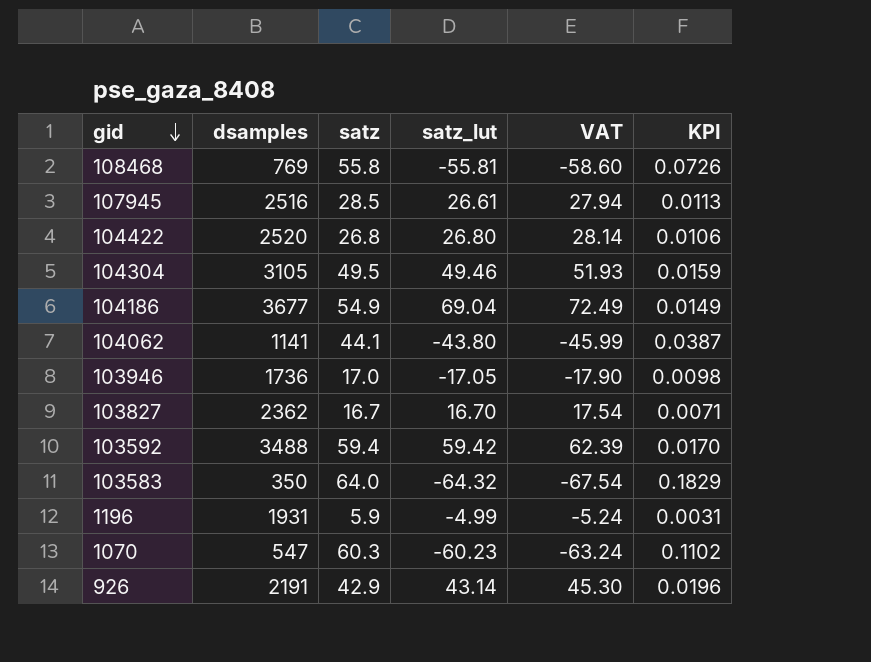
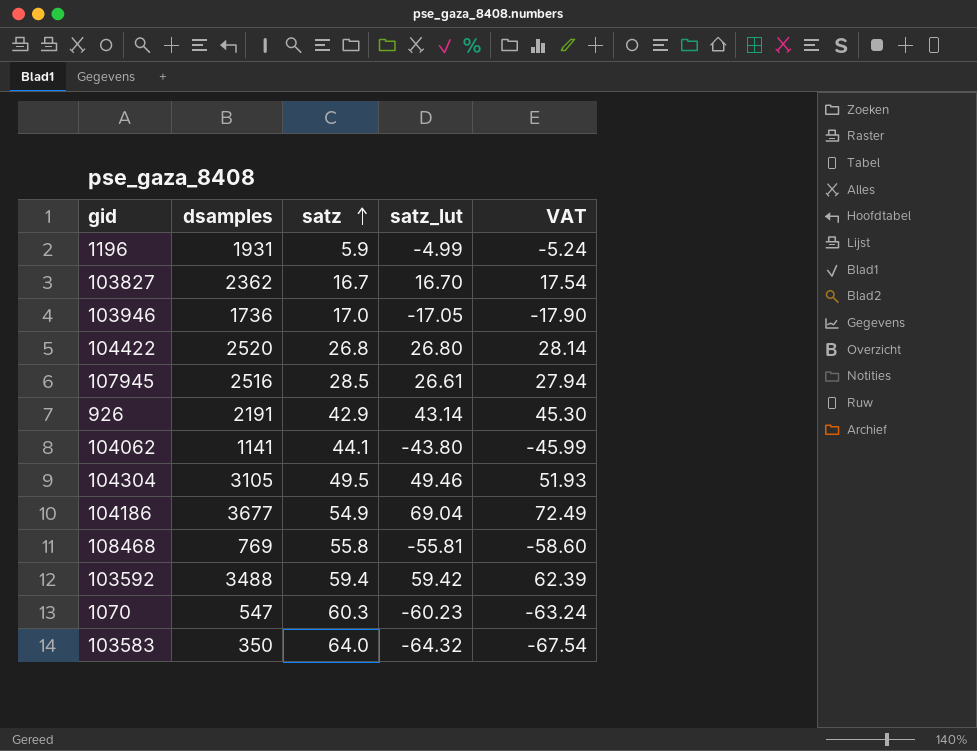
row order: gid descending -> satz ascending
column KPI | formula: [satz] / [dsamples] -> none

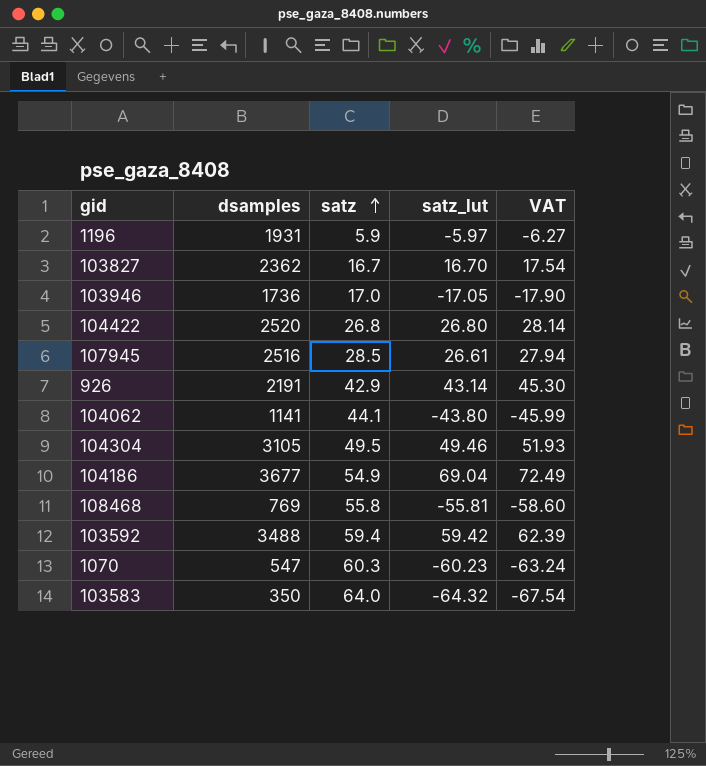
1196 | satz_lut: -4.99 -> -5.97
1196 | VAT: -5.24 -> -6.27

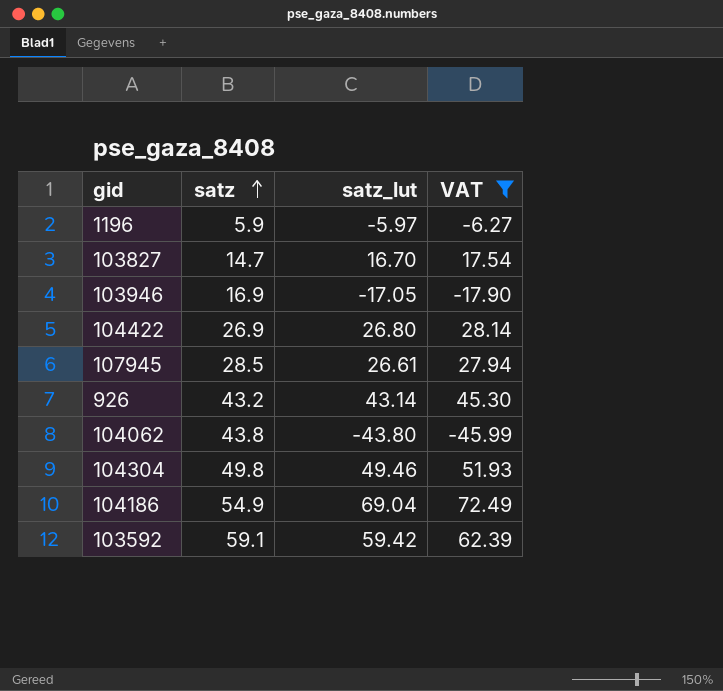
filter: none -> VAT >= -45.99
column dsamples | position: 2 -> none
103827 | satz: 16.7 -> 14.7
103946 | satz: 17.0 -> 16.9
104422 | satz: 26.8 -> 26.9
926 | satz: 42.9 -> 43.2
104062 | satz: 44.1 -> 43.8
104304 | satz: 49.5 -> 49.8
103592 | satz: 59.4 -> 59.1

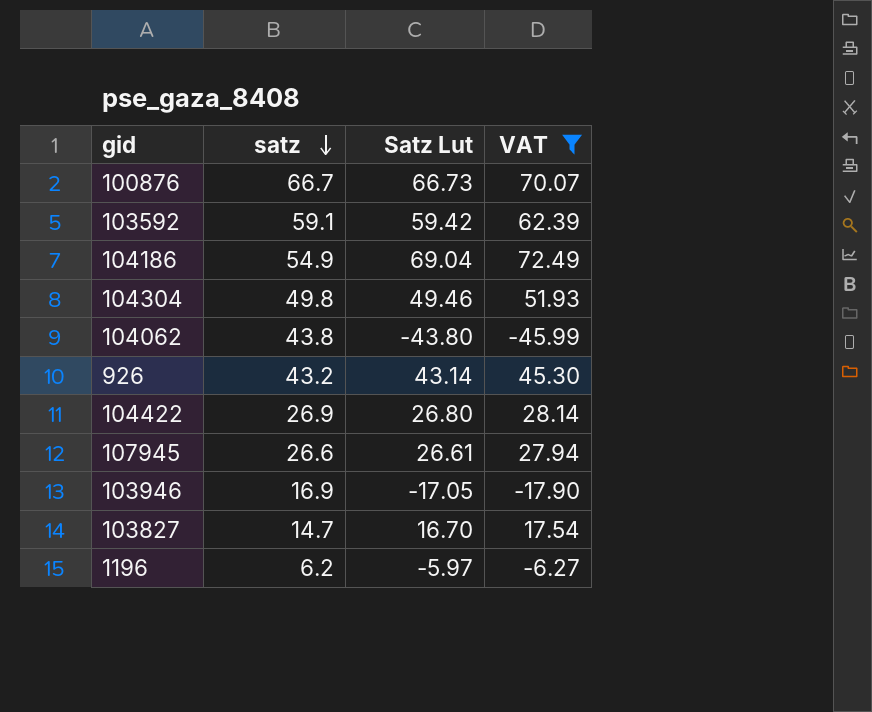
row order: satz ascending -> satz descending
column name: satz_lut -> Satz Lut
row 100876: none -> 66.7 | 66.73 | 70.07
107945 | satz: 28.5 -> 26.6
1196 | satz: 5.9 -> 6.2

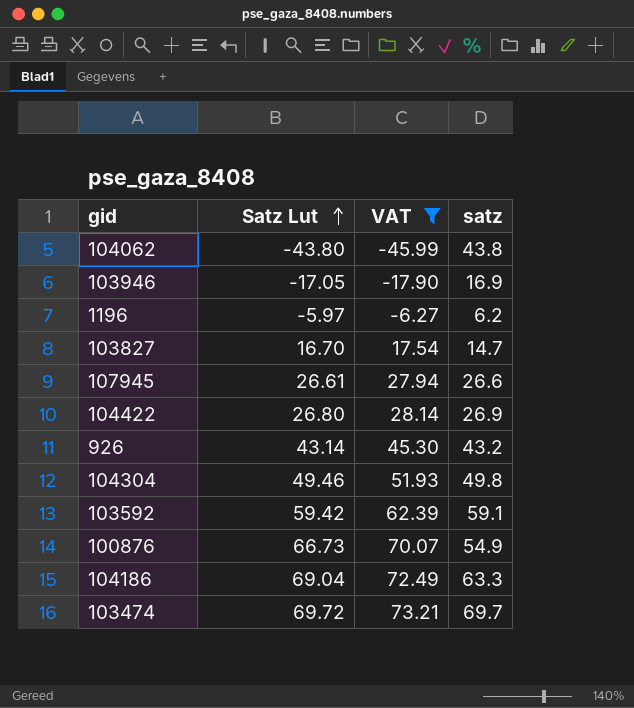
row order: satz descending -> Satz Lut ascending
column satz | position: 2 -> 4
100876 | satz: 66.7 -> 54.9
104186 | satz: 54.9 -> 63.3
row 103474: none -> 69.72 | 73.21 | 69.7

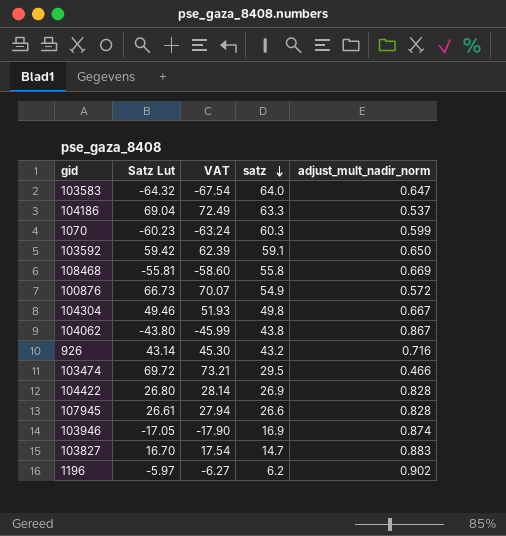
filter: VAT >= -45.99 -> none
row order: Satz Lut ascending -> satz descending
column adjust_mult_nadir_norm | position: none -> 5
103474 | satz: 69.7 -> 29.5

